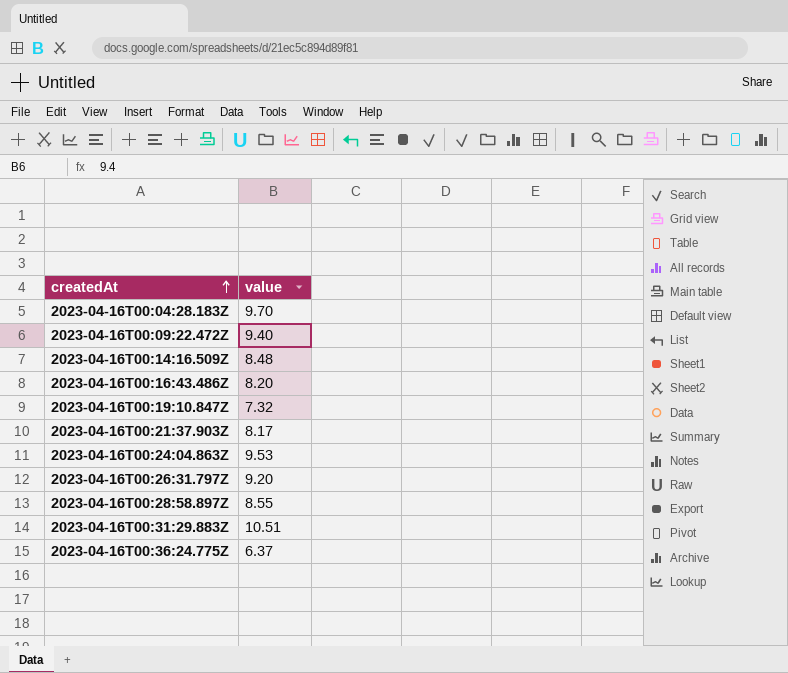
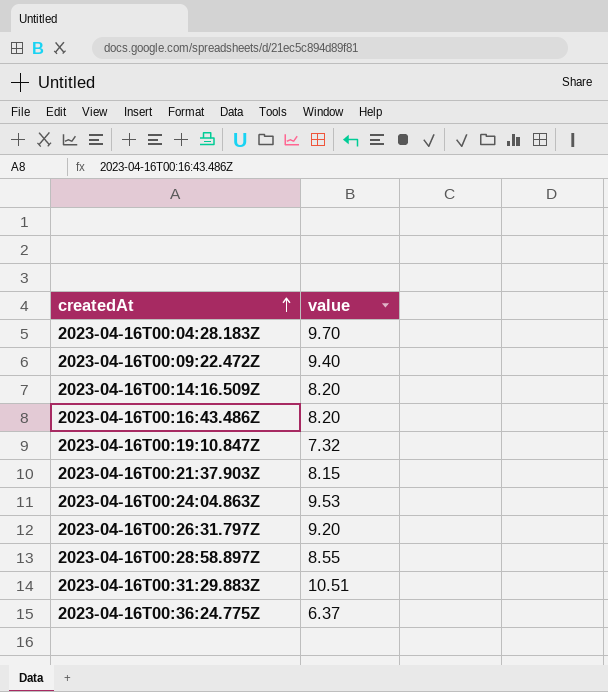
2023-04-16T00:14:16.509Z | value: 8.48 -> 8.20
2023-04-16T00:21:37.903Z | value: 8.17 -> 8.15

